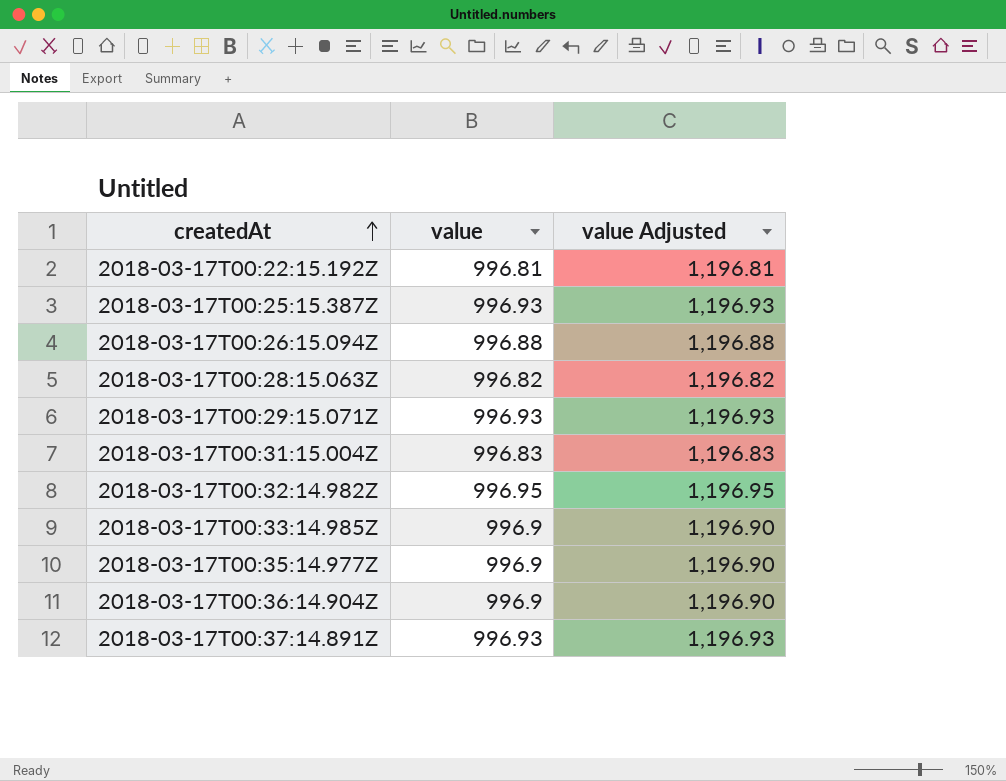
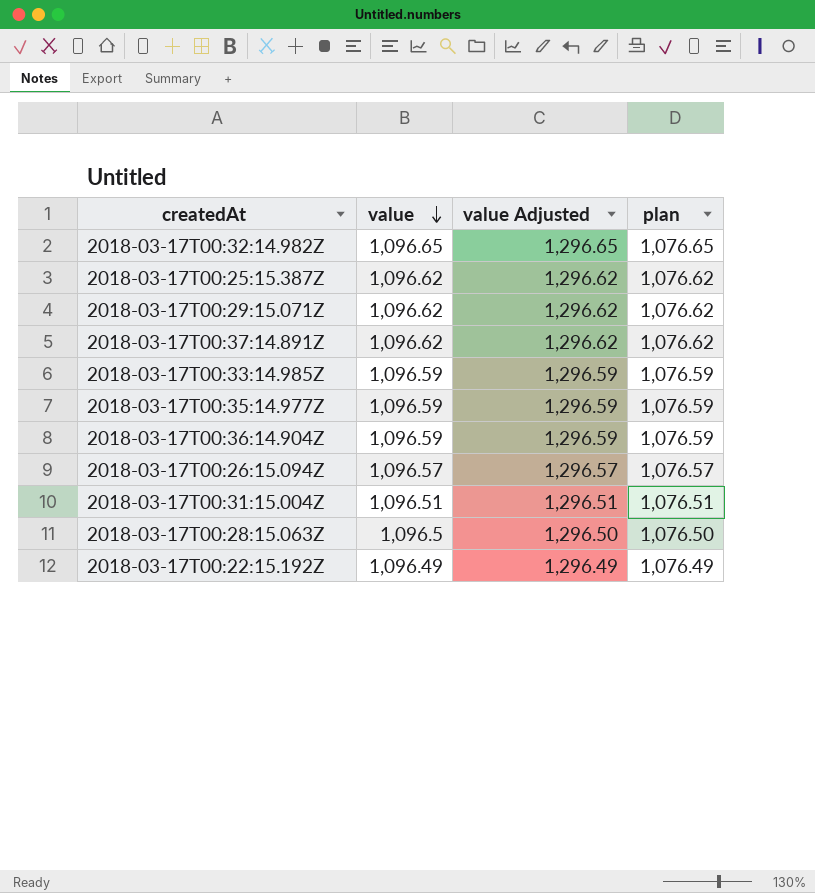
row order: createdAt ascending -> value descending
column plan | formula: none -> [value] - 20
2018-03-17T00:32:14.982Z | value: 996.95 -> 1,096.65
2018-03-17T00:32:14.982Z | value Adjusted: 1,196.95 -> 1,296.65
2018-03-17T00:25:15.387Z | value: 996.93 -> 1,096.62
2018-03-17T00:25:15.387Z | value Adjusted: 1,196.93 -> 1,296.62
2018-03-17T00:29:15.071Z | value: 996.93 -> 1,096.62
2018-03-17T00:29:15.071Z | value Adjusted: 1,196.93 -> 1,296.62
2018-03-17T00:37:14.891Z | value: 996.93 -> 1,096.62
2018-03-17T00:37:14.891Z | value Adjusted: 1,196.93 -> 1,296.62
2018-03-17T00:33:14.985Z | value: 996.9 -> 1,096.59
2018-03-17T00:33:14.985Z | value Adjusted: 1,196.90 -> 1,296.59
2018-03-17T00:35:14.977Z | value: 996.9 -> 1,096.59
2018-03-17T00:35:14.977Z | value Adjusted: 1,196.90 -> 1,296.59
2018-03-17T00:36:14.904Z | value: 996.9 -> 1,096.59
2018-03-17T00:36:14.904Z | value Adjusted: 1,196.90 -> 1,296.59
2018-03-17T00:26:15.094Z | value: 996.88 -> 1,096.57
2018-03-17T00:26:15.094Z | value Adjusted: 1,196.88 -> 1,296.57
2018-03-17T00:31:15.004Z | value: 996.83 -> 1,096.51
2018-03-17T00:31:15.004Z | value Adjusted: 1,196.83 -> 1,296.51
2018-03-17T00:28:15.063Z | value: 996.82 -> 1,096.5
2018-03-17T00:28:15.063Z | value Adjusted: 1,196.82 -> 1,296.50
2018-03-17T00:22:15.192Z | value: 996.81 -> 1,096.49
2018-03-17T00:22:15.192Z | value Adjusted: 1,196.81 -> 1,296.49

